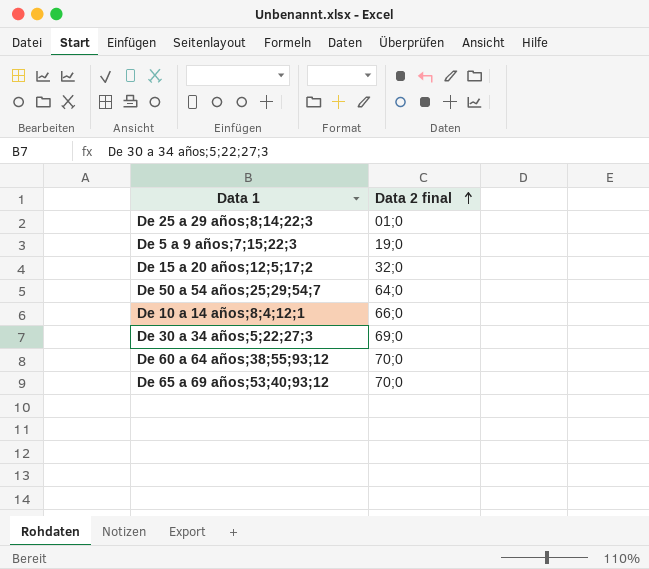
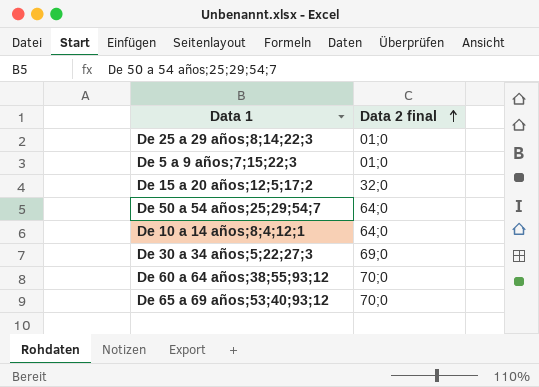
De 5 a 9 años;7;15;22;3 | Data 2 final: 19;0 -> 01;0
De 10 a 14 años;8;4;12;1 | Data 2 final: 66;0 -> 64;0

